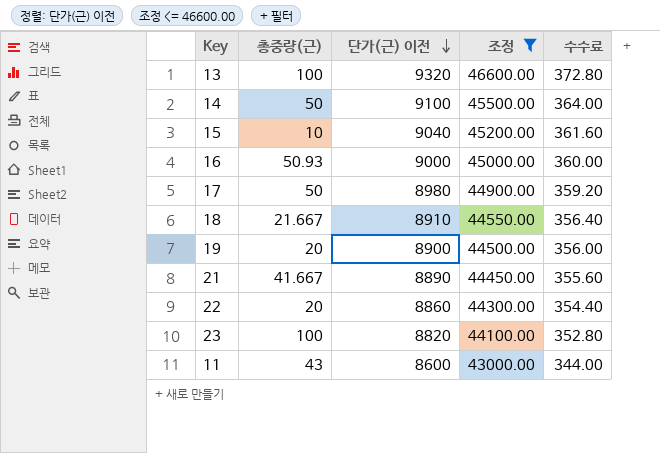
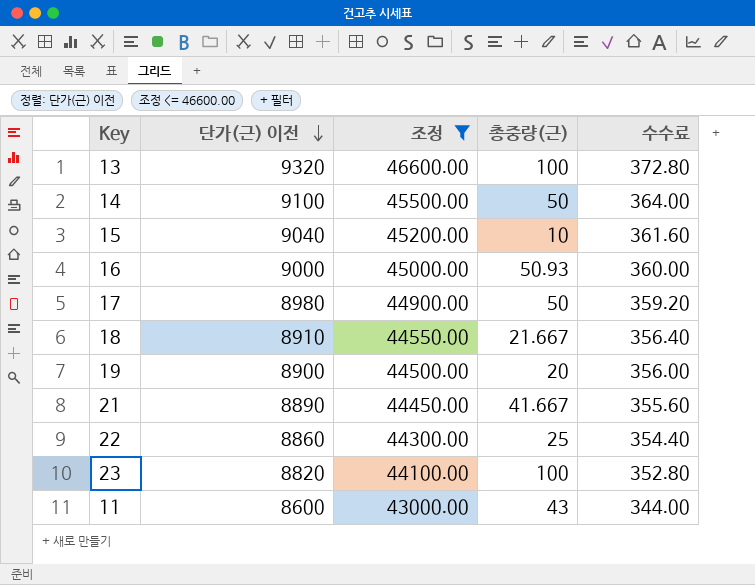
column 총중량(근) | position: 2 -> 4
22 | 총중량(근): 20 -> 25

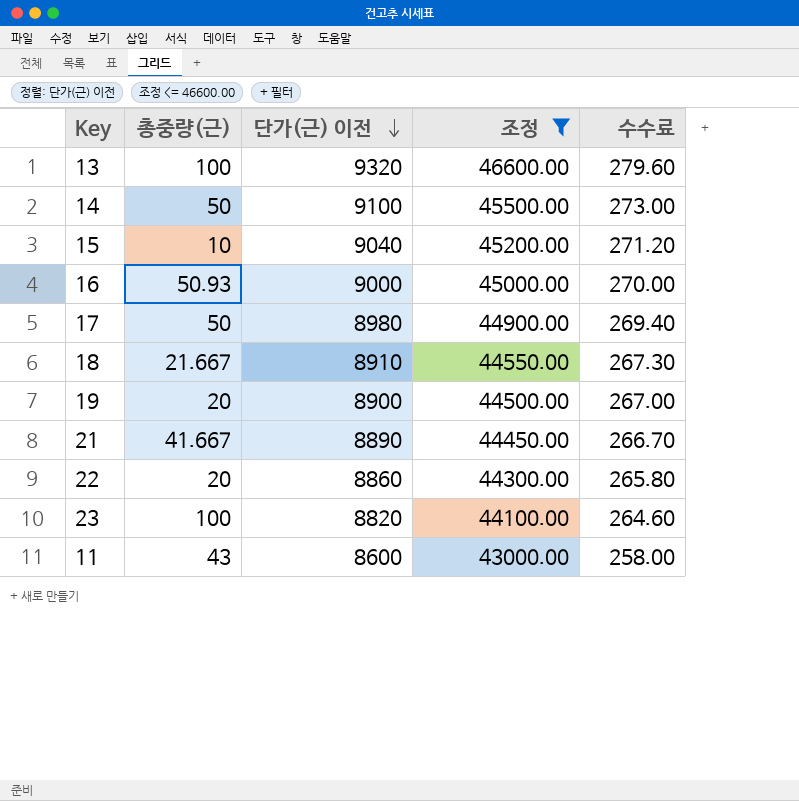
column 총중량(근) | position: 4 -> 2
column 수수료 | formula: [단가(근) 이전] * 0.04 -> [단가(근) 이전] * 0.03
22 | 총중량(근): 25 -> 20

